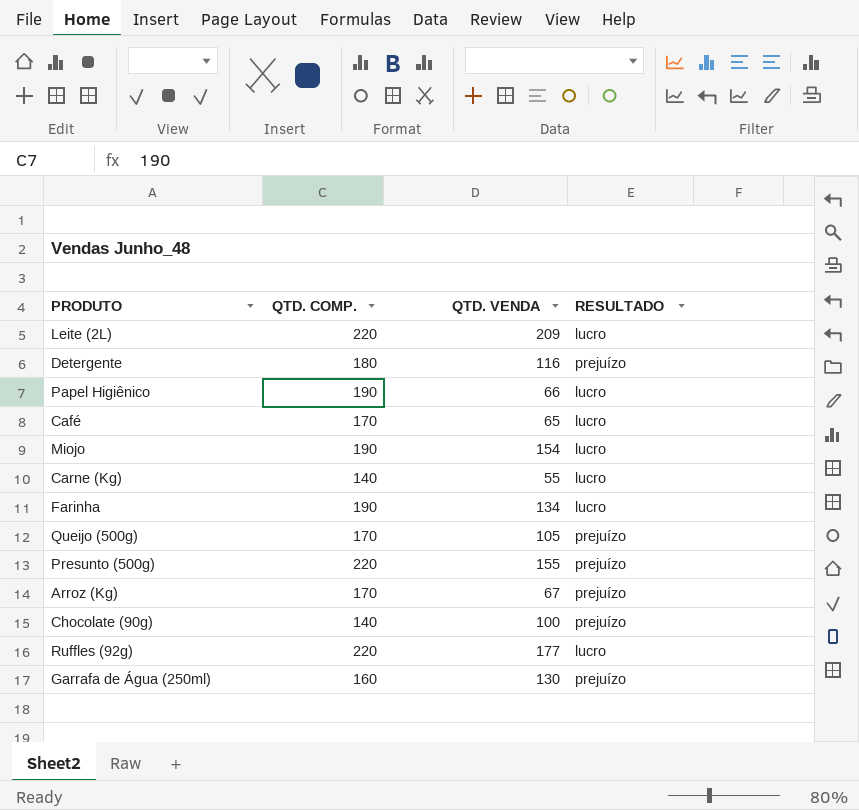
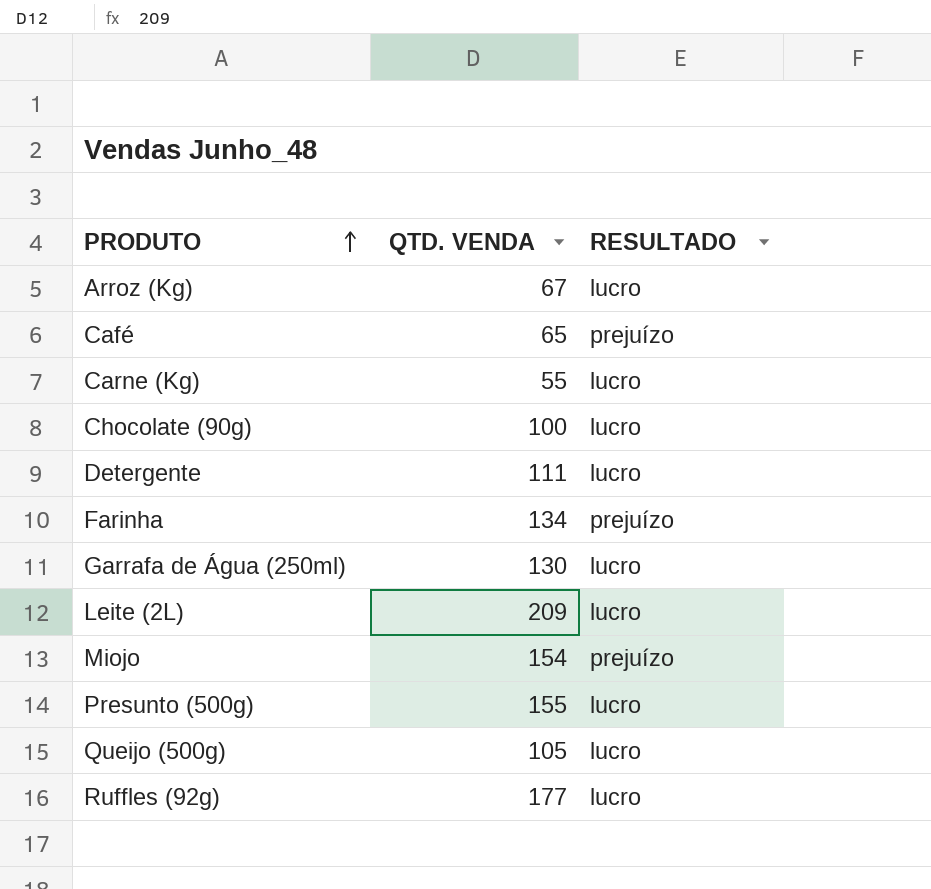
row order: none -> PRODUTO ascending
column QTD. COMP. | position: 2 -> none
row Papel Higiênico: 190 | 66 | lucro -> none
Arroz (Kg) | RESULTADO: prejuízo -> lucro
Café | RESULTADO: lucro -> prejuízo
Chocolate (90g) | RESULTADO: prejuízo -> lucro
Detergente | QTD. VENDA: 116 -> 111
Detergente | RESULTADO: prejuízo -> lucro
Farinha | RESULTADO: lucro -> prejuízo
Garrafa de Água (250ml) | RESULTADO: prejuízo -> lucro
Miojo | RESULTADO: lucro -> prejuízo
Presunto (500g) | RESULTADO: prejuízo -> lucro
Queijo (500g) | RESULTADO: prejuízo -> lucro

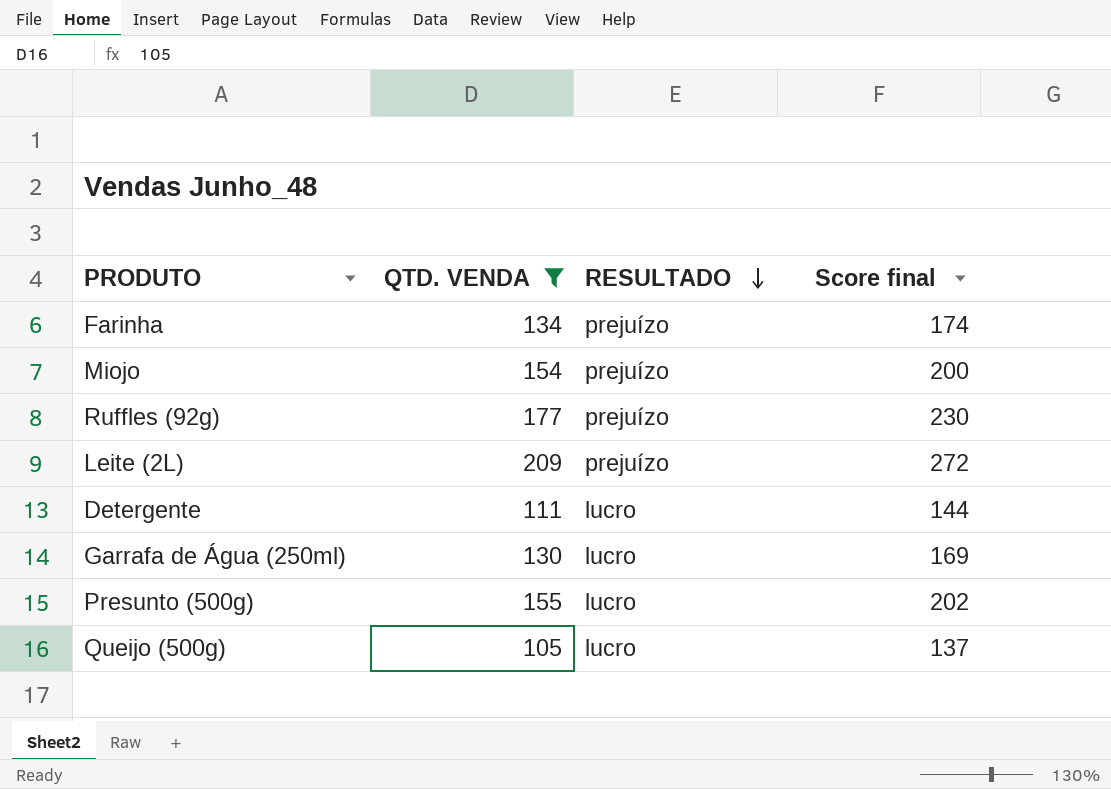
filter: none -> QTD. VENDA >= 105
row order: PRODUTO ascending -> RESULTADO descending
column Score final | formula: none -> [QTD. VENDA] * 1.3
Ruffles (92g) | RESULTADO: lucro -> prejuízo
Leite (2L) | RESULTADO: lucro -> prejuízo

